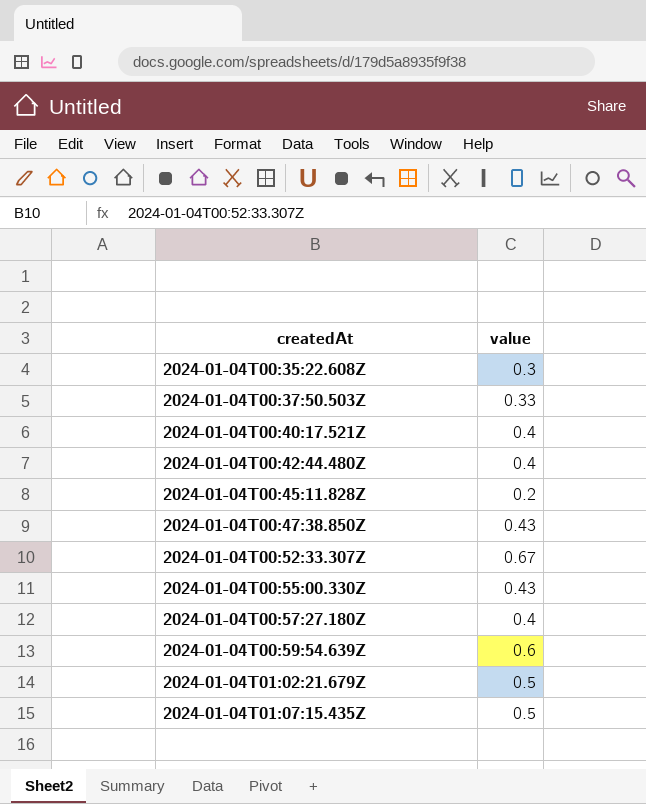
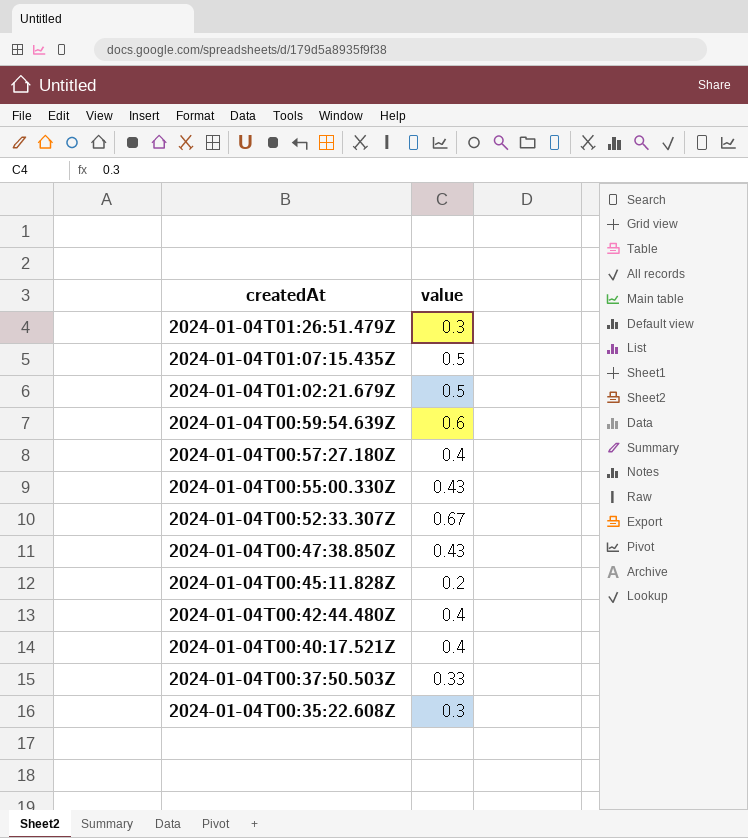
row order: createdAt ascending -> createdAt descending
row 2024-01-04T01:26:51.479Z: none -> 0.3

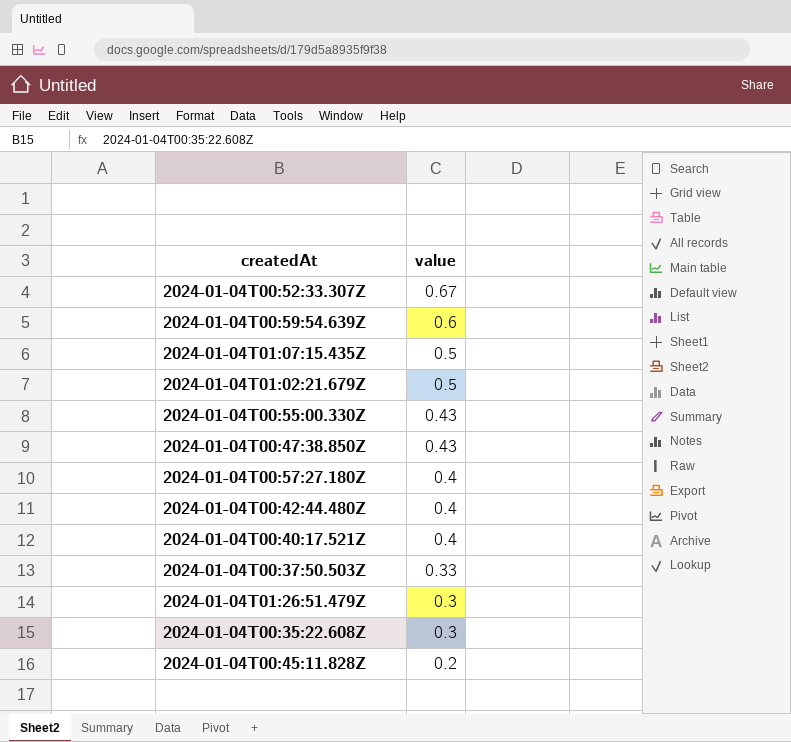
row order: createdAt descending -> value descending

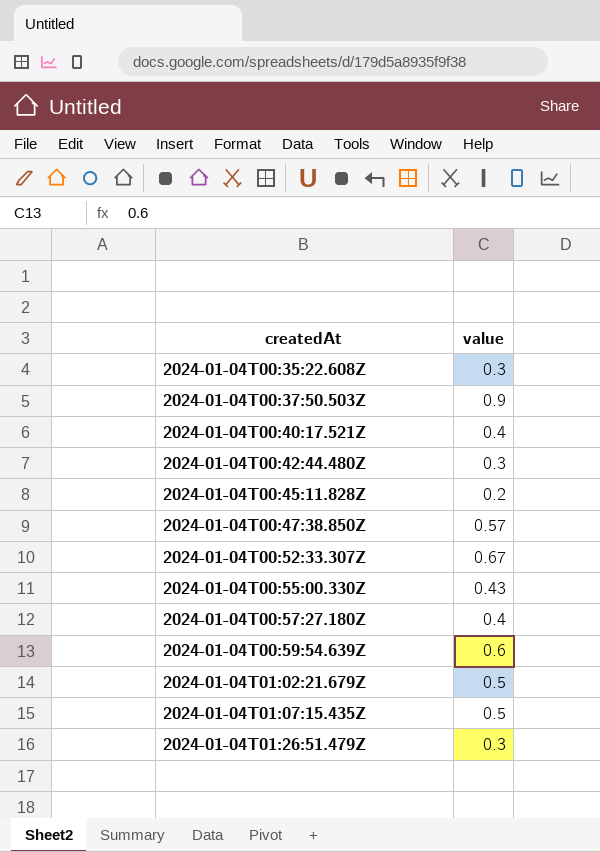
row order: value descending -> createdAt ascending
2024-01-04T00:37:50.503Z | value: 0.33 -> 0.9
2024-01-04T00:42:44.480Z | value: 0.4 -> 0.3
2024-01-04T00:47:38.850Z | value: 0.43 -> 0.57

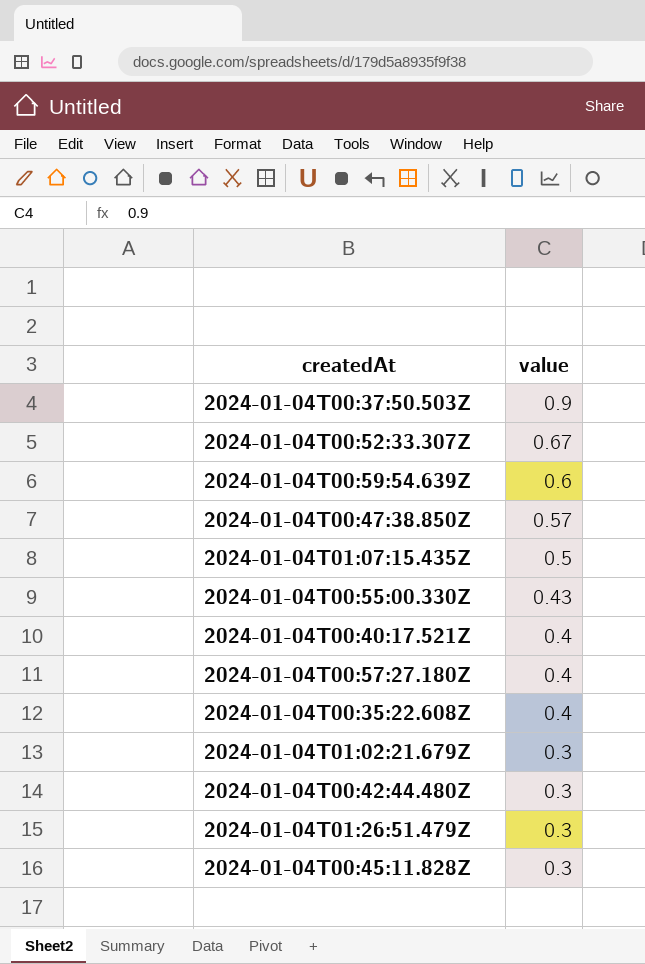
row order: createdAt ascending -> value descending
2024-01-04T00:35:22.608Z | value: 0.3 -> 0.4
2024-01-04T01:02:21.679Z | value: 0.5 -> 0.3
2024-01-04T00:45:11.828Z | value: 0.2 -> 0.3

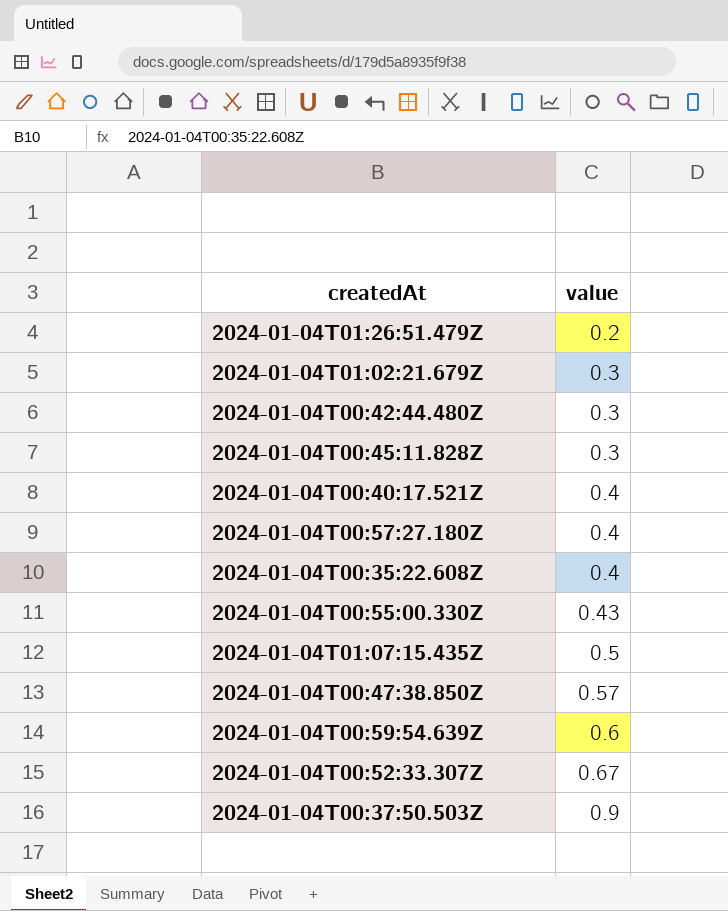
row order: value descending -> value ascending
2024-01-04T01:26:51.479Z | value: 0.3 -> 0.2

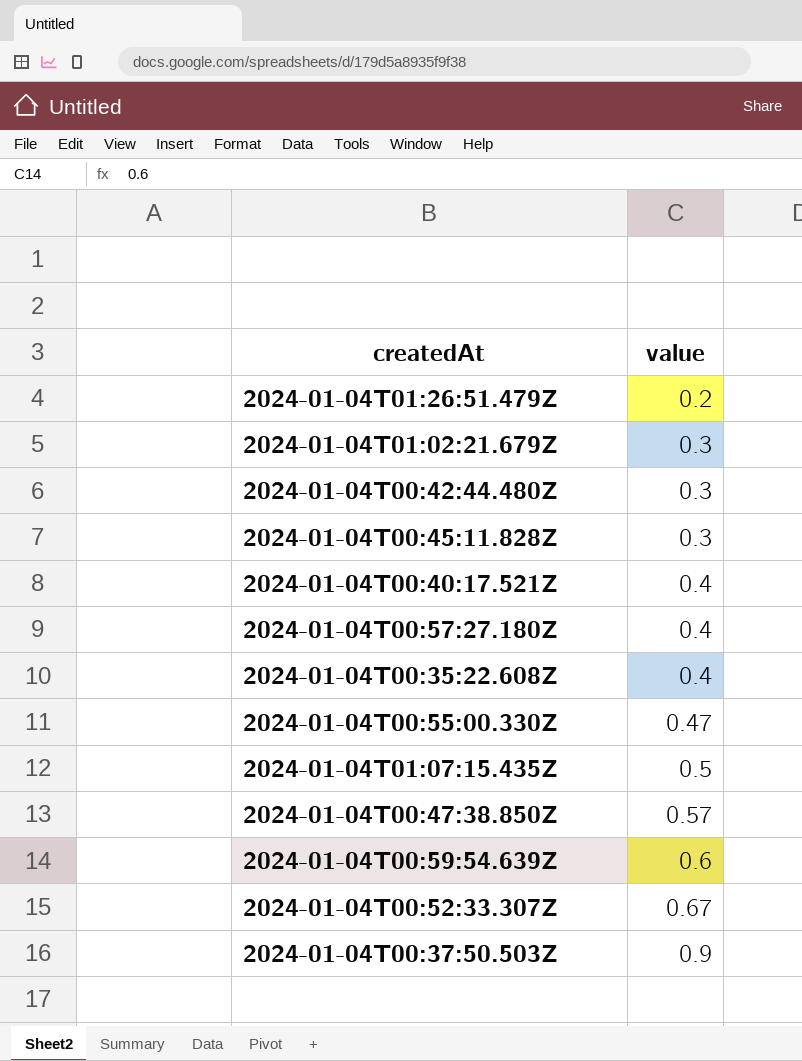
2024-01-04T00:55:00.330Z | value: 0.43 -> 0.47

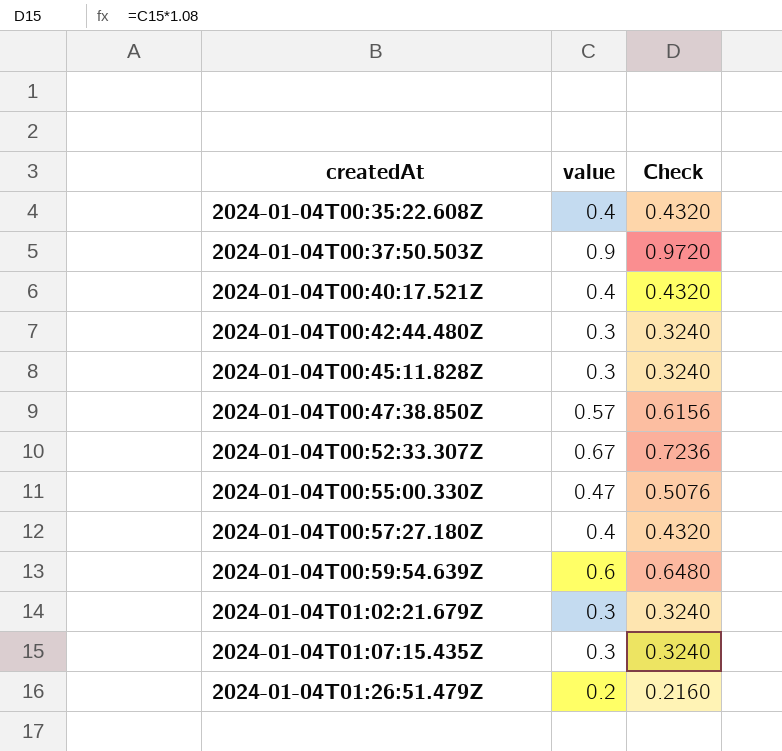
row order: value ascending -> createdAt ascending
column Check | formula: none -> [value] * 1.08
2024-01-04T01:07:15.435Z | value: 0.5 -> 0.3

